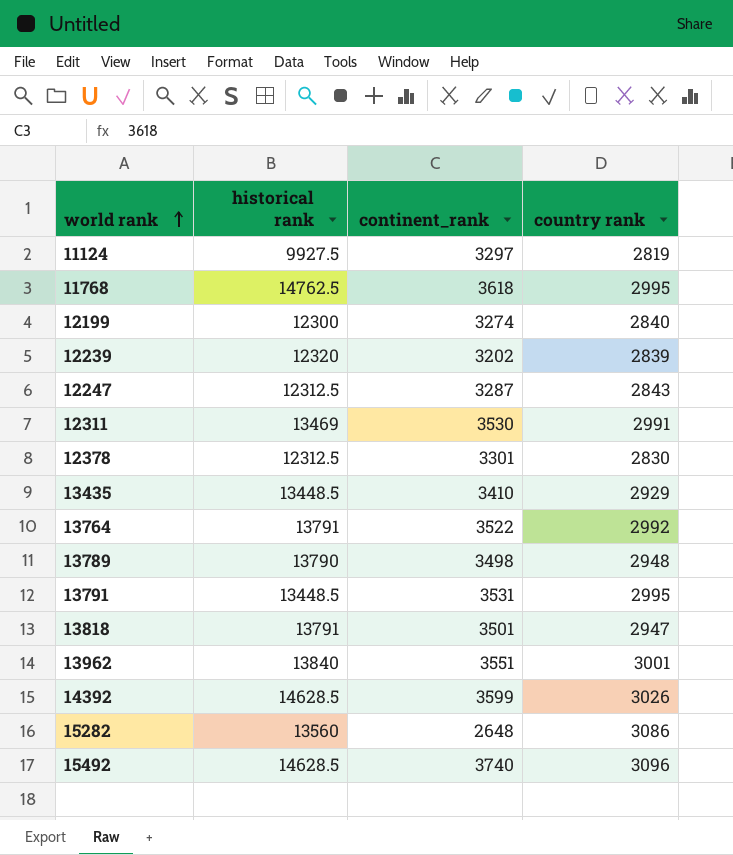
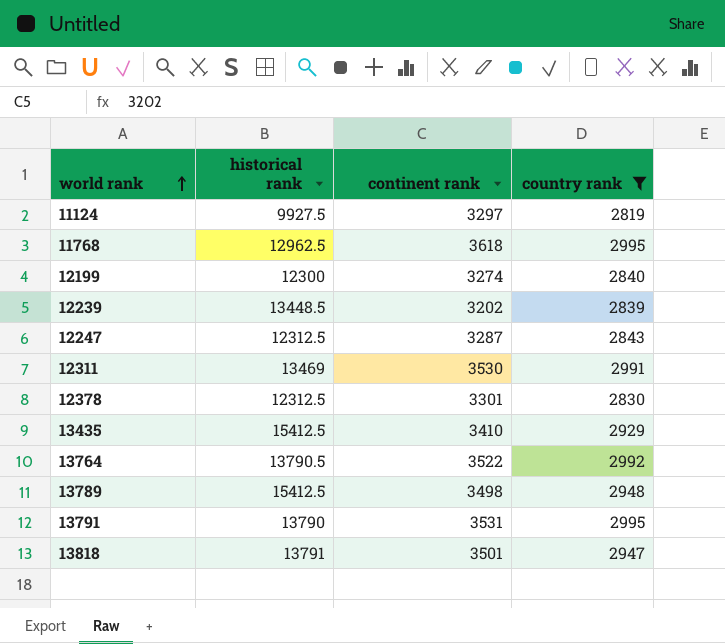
filter: none -> country rank <= 2995
column name: continent_rank -> continent rank
11768 | historical rank: 14762.5 -> 12962.5
12239 | historical rank: 12320 -> 13448.5
13435 | historical rank: 13448.5 -> 15412.5
13764 | historical rank: 13791 -> 13790.5
13789 | historical rank: 13790 -> 15412.5
13791 | historical rank: 13448.5 -> 13790

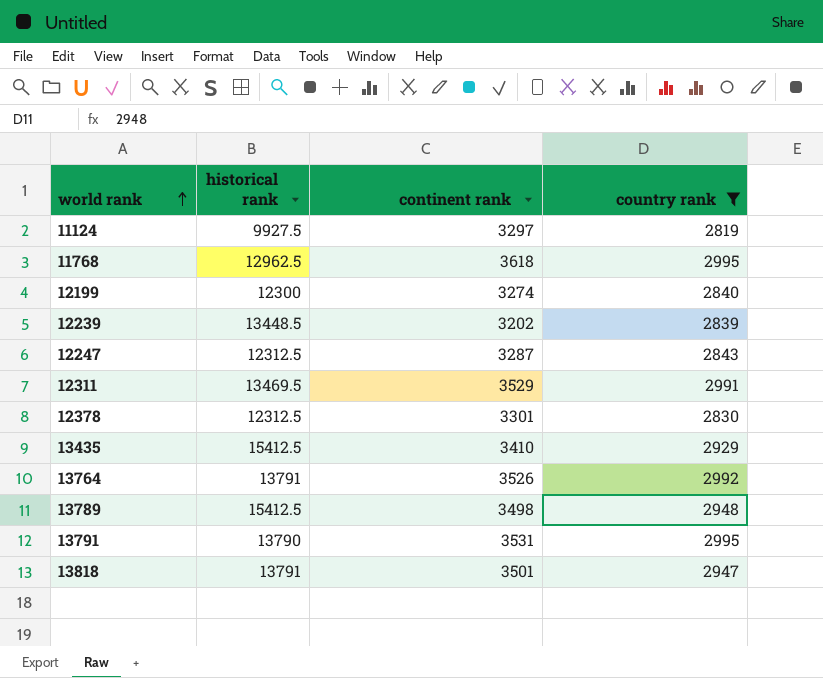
12311 | historical rank: 13469 -> 13469.5
12311 | continent rank: 3530 -> 3529
13764 | historical rank: 13790.5 -> 13791
13764 | continent rank: 3522 -> 3526

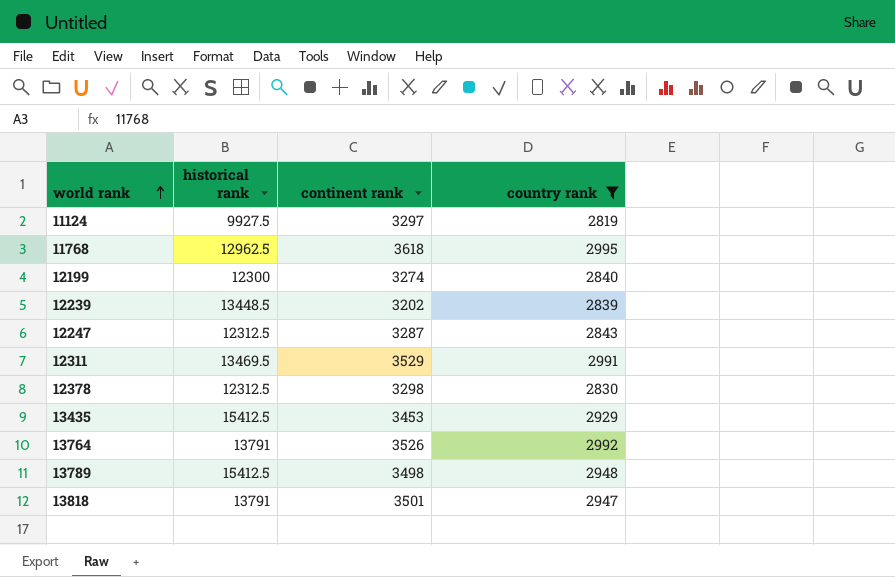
row 13791: 13790 | 3531 | 2995 -> none
12378 | continent rank: 3301 -> 3298
13435 | continent rank: 3410 -> 3453

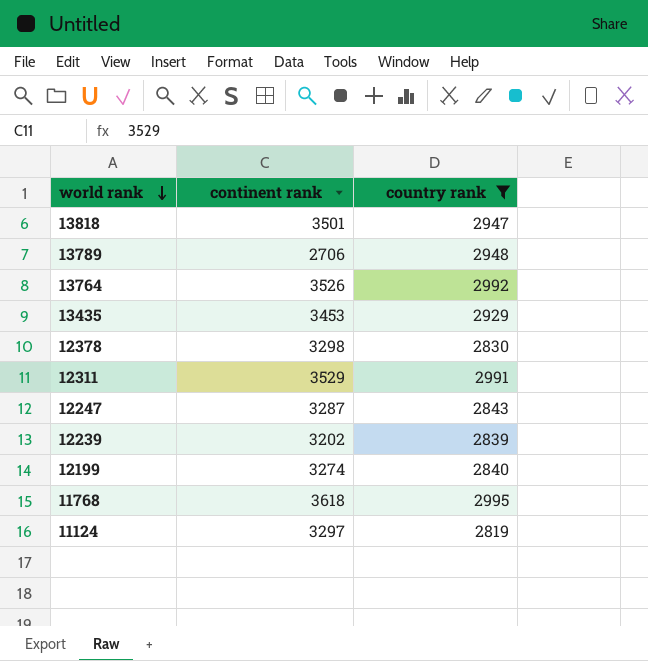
row order: world rank ascending -> world rank descending
column historical rank | position: 2 -> none
13789 | continent rank: 3498 -> 2706

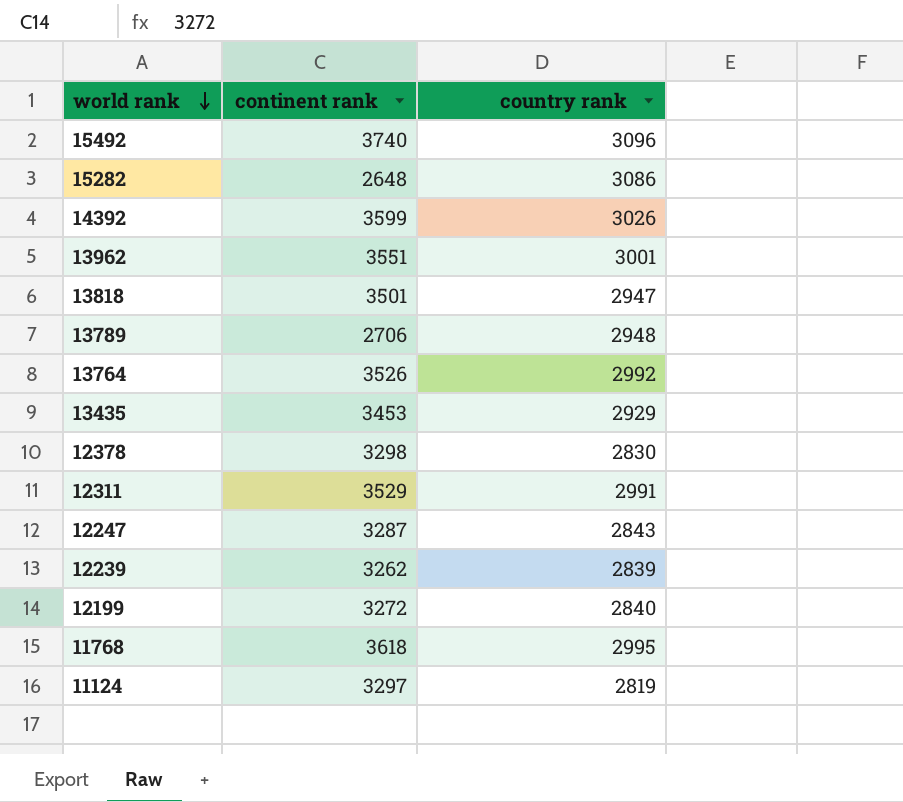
filter: country rank <= 2995 -> none
12239 | continent rank: 3202 -> 3262
12199 | continent rank: 3274 -> 3272

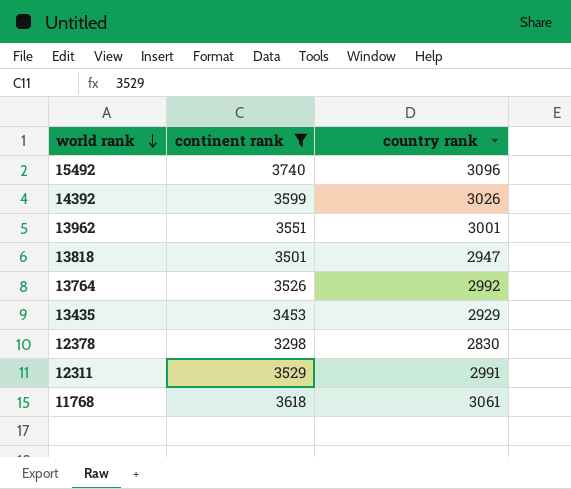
filter: none -> continent rank >= 3298
11768 | country rank: 2995 -> 3061

